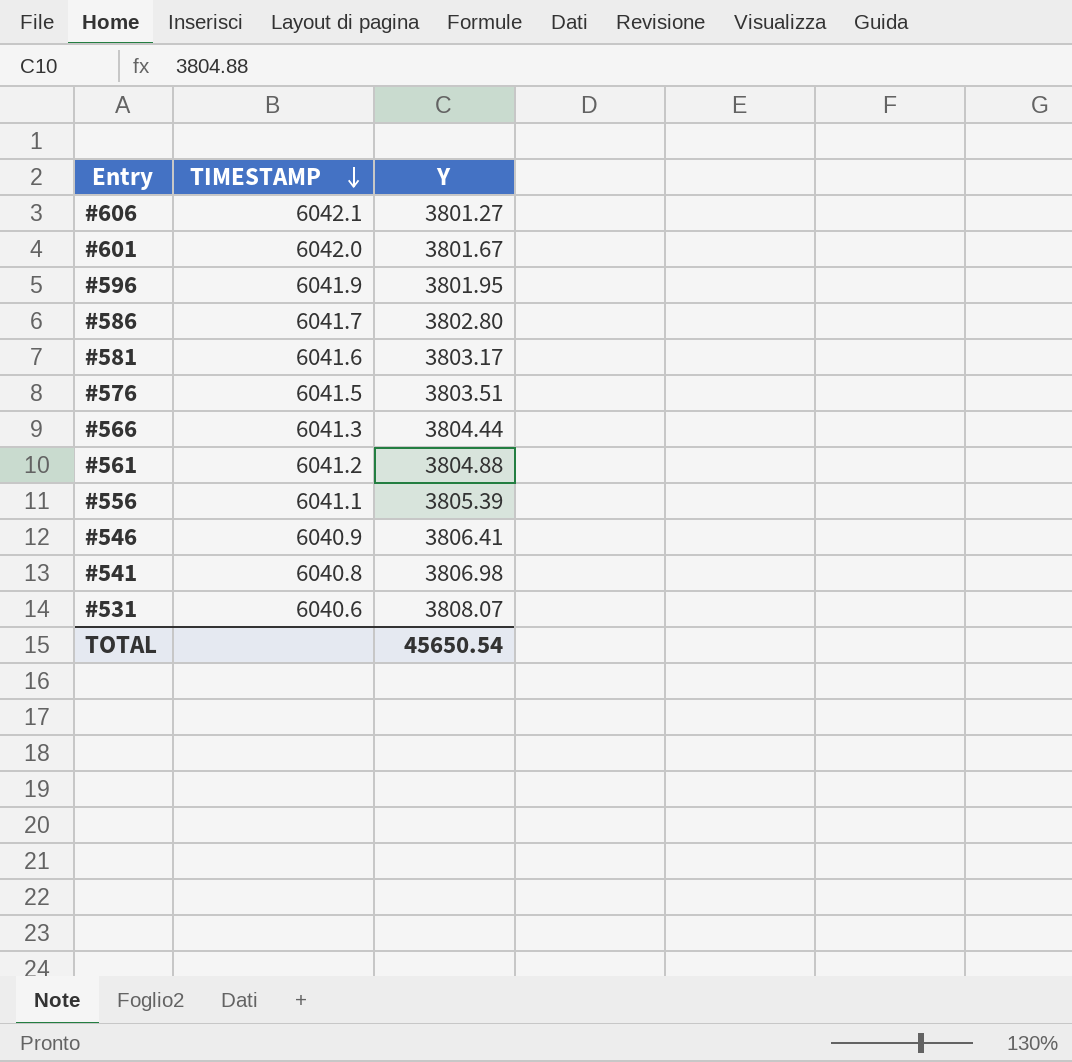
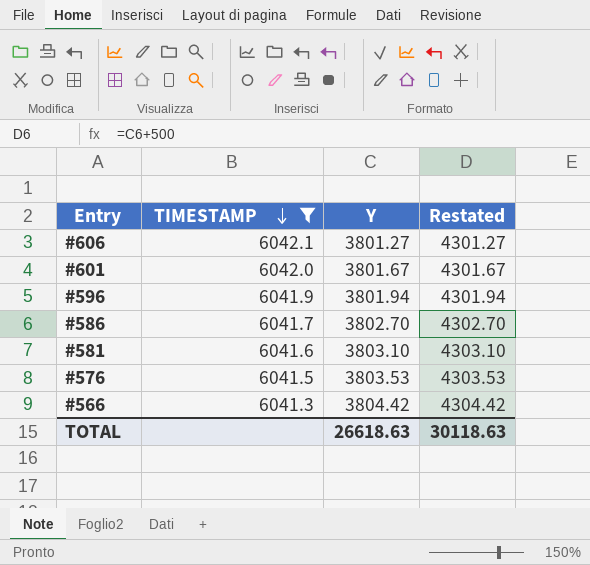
filter: none -> TIMESTAMP >= 6041.3
column Restated | formula: none -> [Y] + 500
#596 | Y: 3801.95 -> 3801.94
#586 | Y: 3802.80 -> 3802.70
#581 | Y: 3803.17 -> 3803.10
#576 | Y: 3803.51 -> 3803.53
#566 | Y: 3804.44 -> 3804.42
TOTAL | Y: 45650.54 -> 26618.63

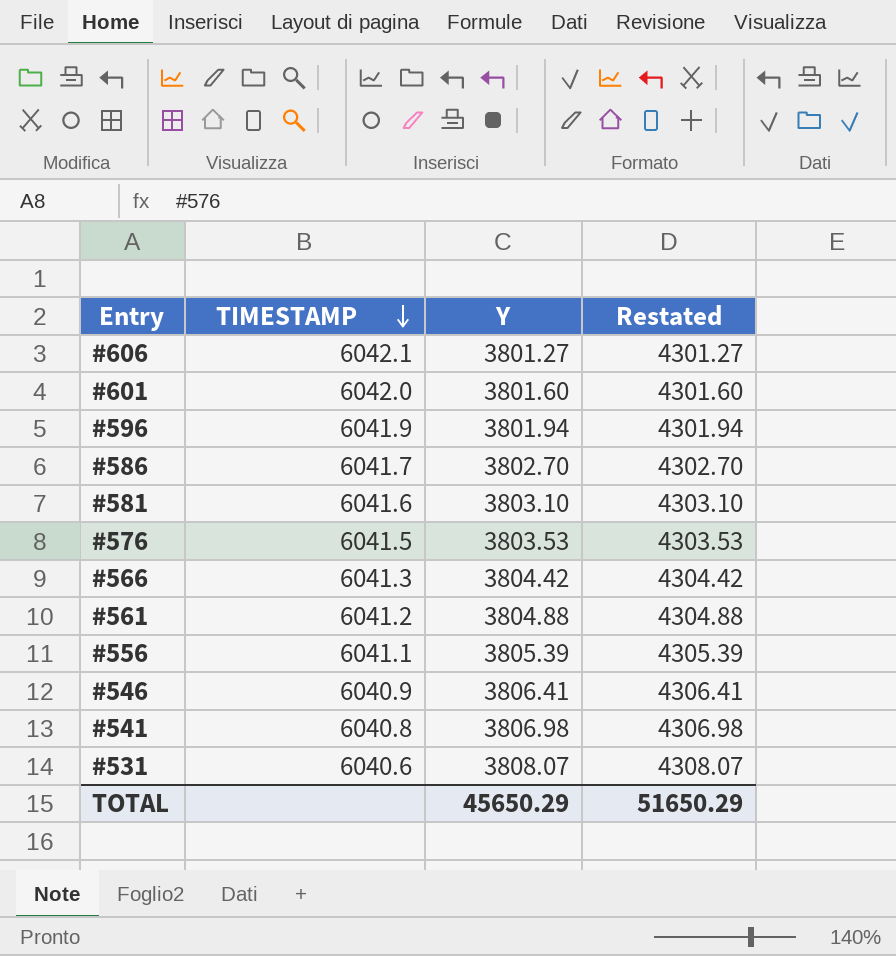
filter: TIMESTAMP >= 6041.3 -> none
#601 | Y: 3801.67 -> 3801.60
#601 | Restated: 4301.67 -> 4301.60
TOTAL | Y: 26618.63 -> 45650.29
TOTAL | Restated: 30118.63 -> 51650.29

